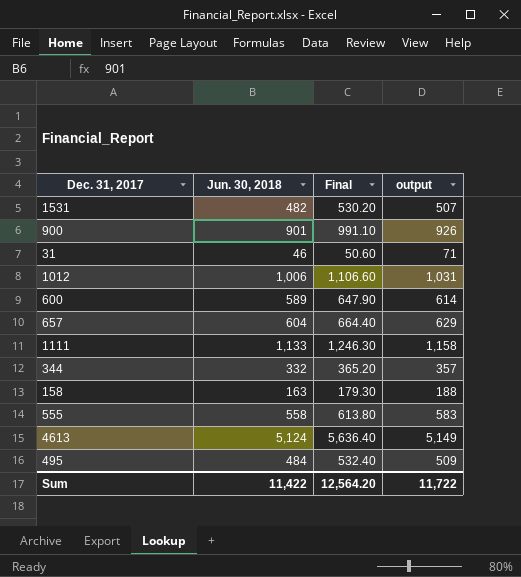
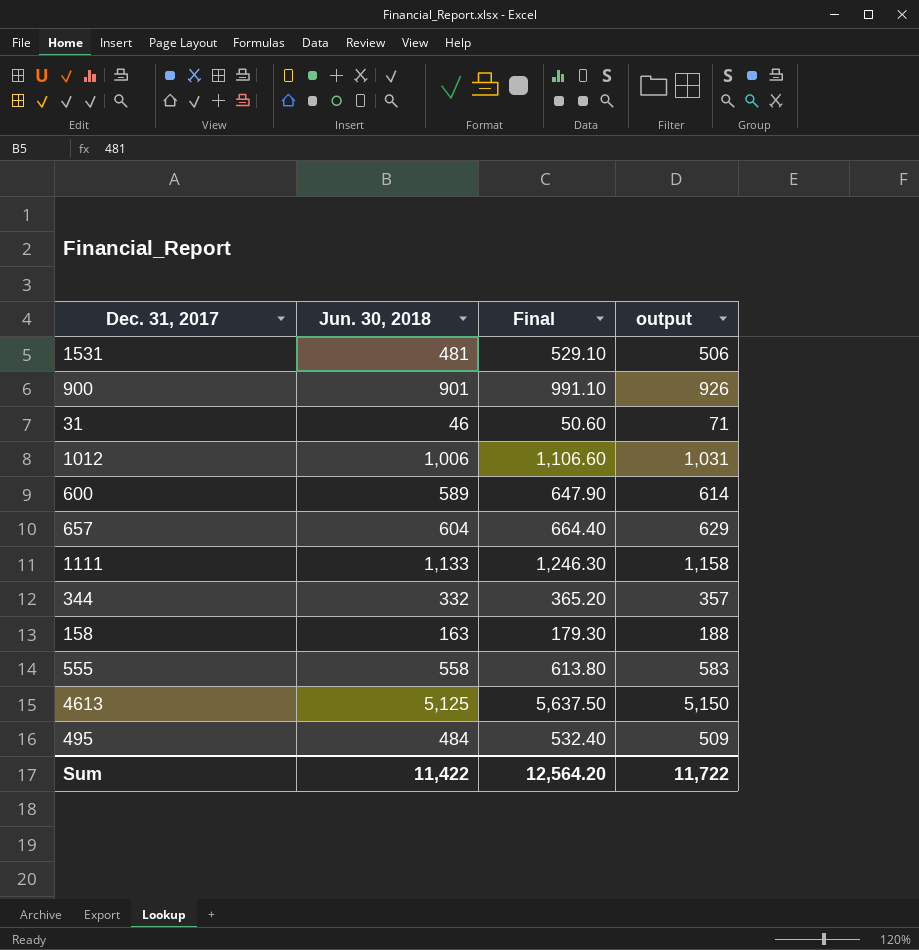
1531 | Jun. 30, 2018: 482 -> 481
1531 | Final: 530.20 -> 529.10
1531 | output: 507 -> 506
4613 | Jun. 30, 2018: 5,124 -> 5,125
4613 | Final: 5,636.40 -> 5,637.50
4613 | output: 5,149 -> 5,150

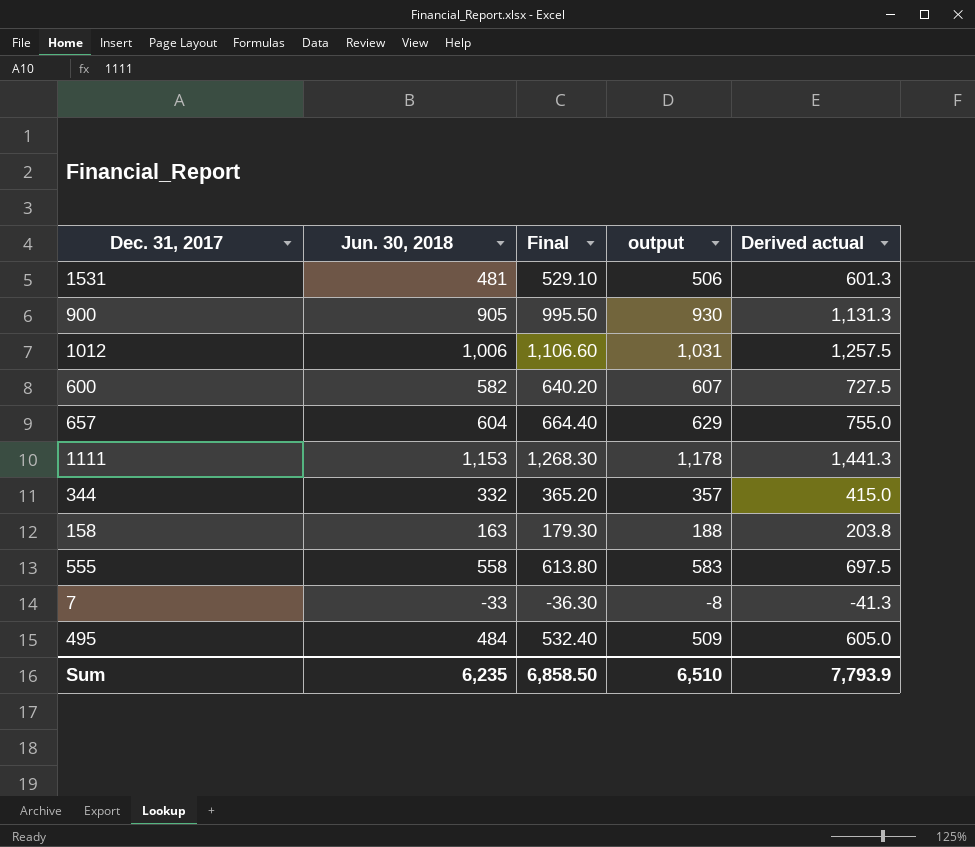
column Derived actual | formula: none -> [Jun. 30, 2018] * 1.25
row 31: 46 | 50.60 | 71 -> none
row 4613: 5,125 | 5,637.50 | 5,150 -> none
900 | Jun. 30, 2018: 901 -> 905
900 | Final: 991.10 -> 995.50
900 | output: 926 -> 930
600 | Jun. 30, 2018: 589 -> 582
600 | Final: 647.90 -> 640.20
600 | output: 614 -> 607
1111 | Jun. 30, 2018: 1,133 -> 1,153
1111 | Final: 1,246.30 -> 1,268.30
1111 | output: 1,158 -> 1,178
row 7: none -> -33 | -36.30 | -8 | -41.3
Sum | Jun. 30, 2018: 11,422 -> 6,235
Sum | Final: 12,564.20 -> 6,858.50
Sum | output: 11,722 -> 6,510

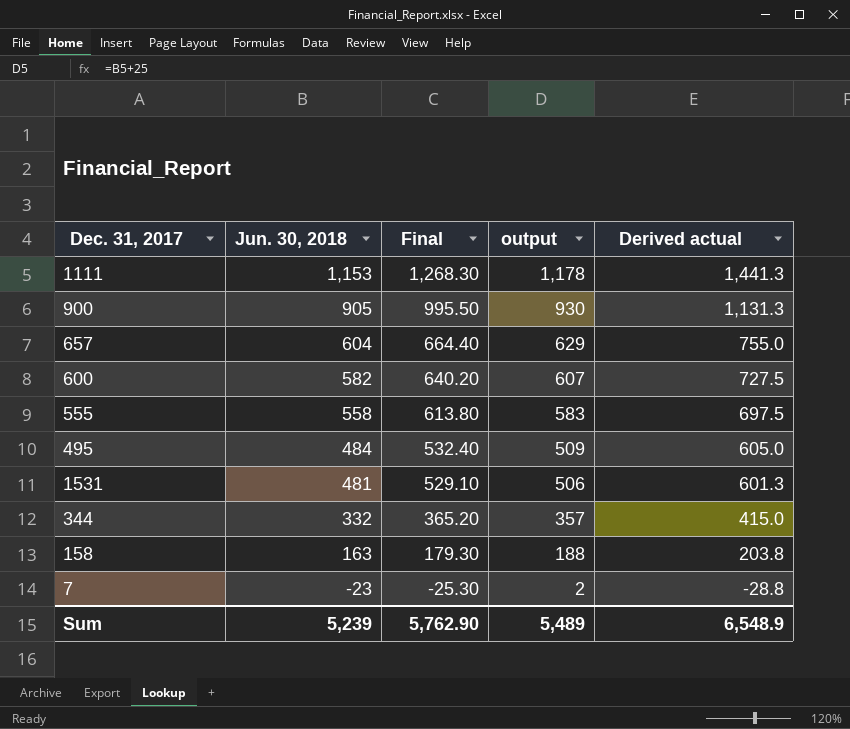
row order: none -> Jun. 30, 2018 descending
row 1012: 1,006 | 1,106.60 | 1,031 | 1,257.5 -> none
7 | Jun. 30, 2018: -33 -> -23
7 | Final: -36.30 -> -25.30
7 | output: -8 -> 2
7 | Derived actual: -41.3 -> -28.8
Sum | Jun. 30, 2018: 6,235 -> 5,239
Sum | Final: 6,858.50 -> 5,762.90
Sum | output: 6,510 -> 5,489
Sum | Derived actual: 7,793.9 -> 6,548.9

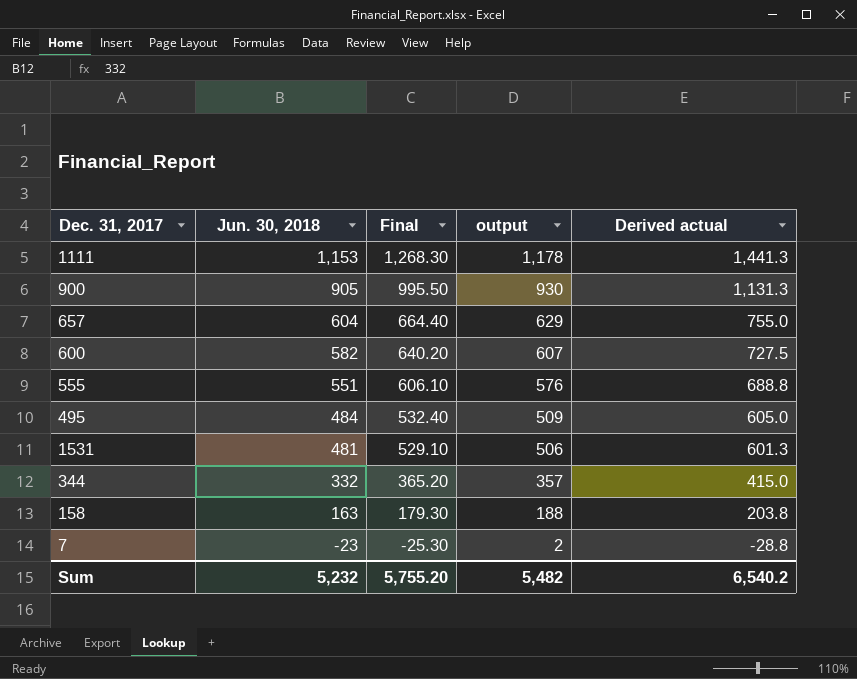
555 | Jun. 30, 2018: 558 -> 551
555 | Final: 613.80 -> 606.10
555 | output: 583 -> 576
555 | Derived actual: 697.5 -> 688.8
Sum | Jun. 30, 2018: 5,239 -> 5,232
Sum | Final: 5,762.90 -> 5,755.20
Sum | output: 5,489 -> 5,482
Sum | Derived actual: 6,548.9 -> 6,540.2

